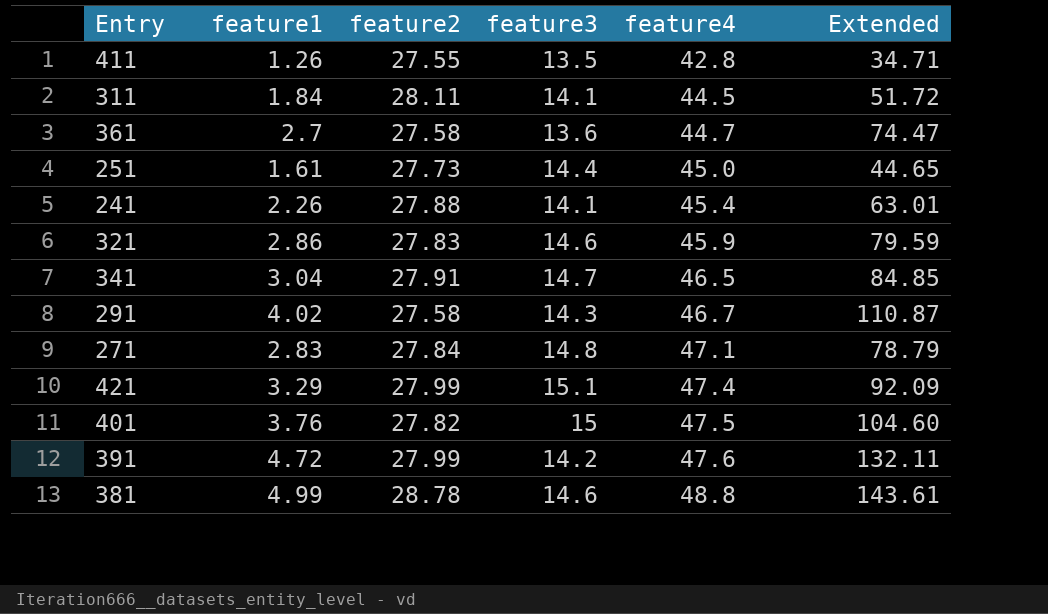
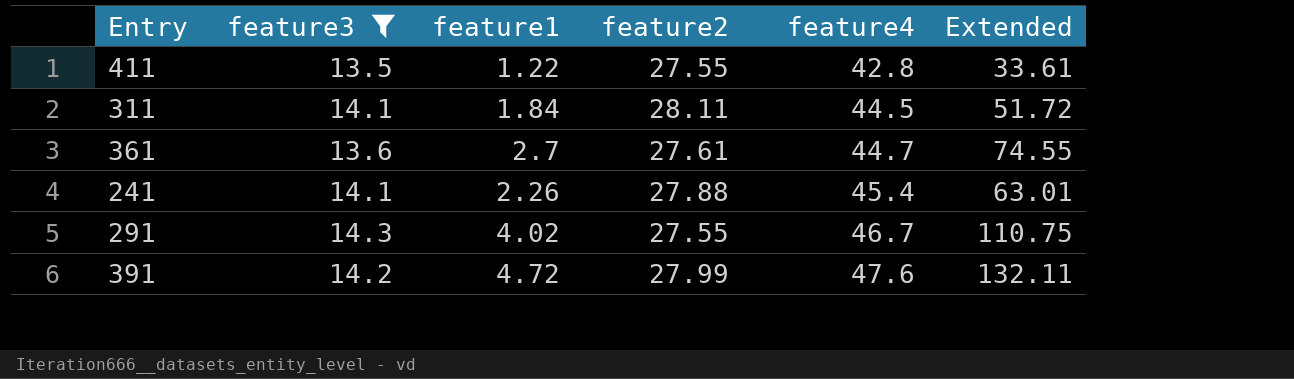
filter: none -> feature3 <= 14.3
column feature3 | position: 4 -> 2
411 | feature1: 1.26 -> 1.22
411 | Extended: 34.71 -> 33.61
361 | feature2: 27.58 -> 27.61
361 | Extended: 74.47 -> 74.55
291 | feature2: 27.58 -> 27.55
291 | Extended: 110.87 -> 110.75

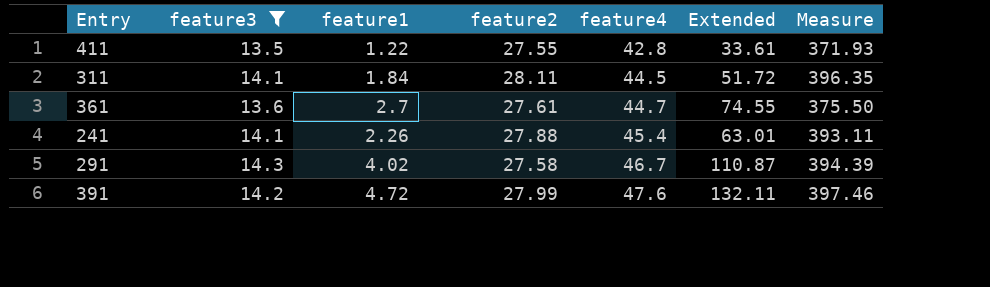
column Measure | formula: none -> [feature3] * [feature2]
291 | feature2: 27.55 -> 27.58
291 | Extended: 110.75 -> 110.87

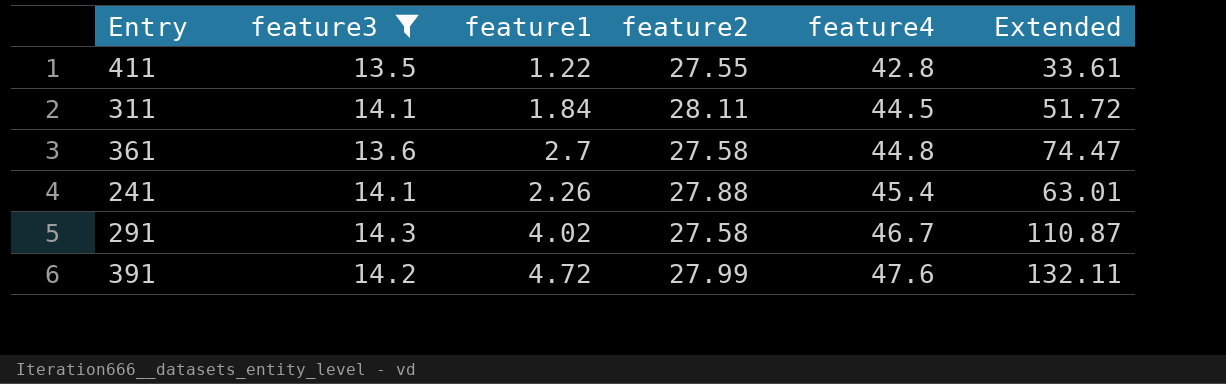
column Measure | formula: [feature3] * [feature2] -> none
361 | feature2: 27.61 -> 27.58
361 | feature4: 44.7 -> 44.8
361 | Extended: 74.55 -> 74.47

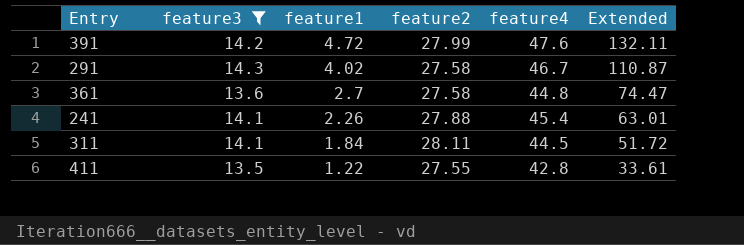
row order: feature4 ascending -> feature1 descending

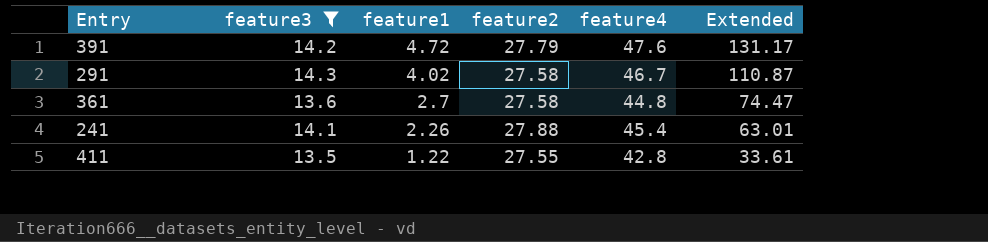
row 311: 14.1 | 1.84 | 28.11 | 44.5 | 51.72 -> none
391 | feature2: 27.99 -> 27.79
391 | Extended: 132.11 -> 131.17

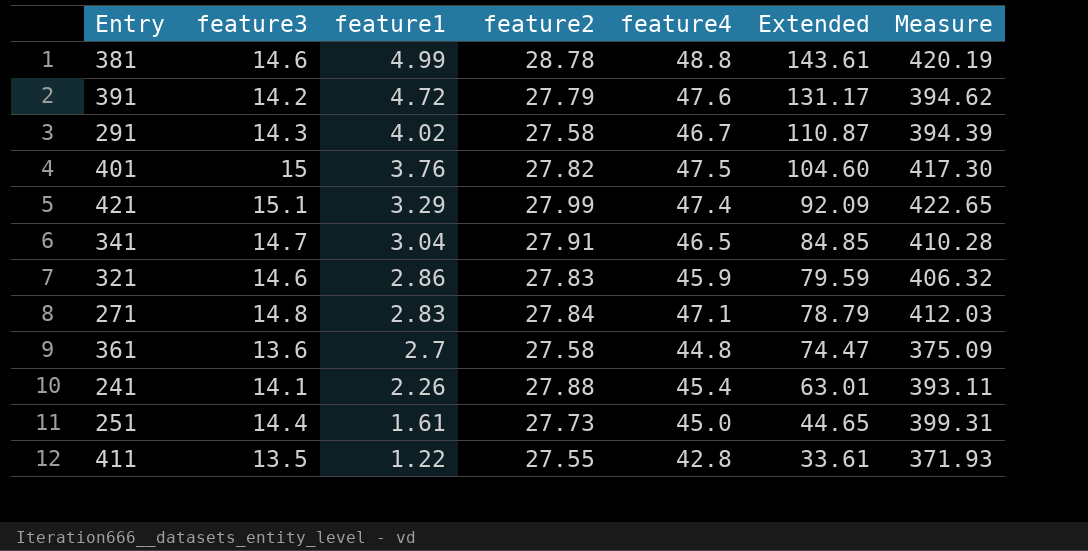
filter: feature3 <= 14.3 -> none
column Measure | formula: none -> [feature3] * [feature2]

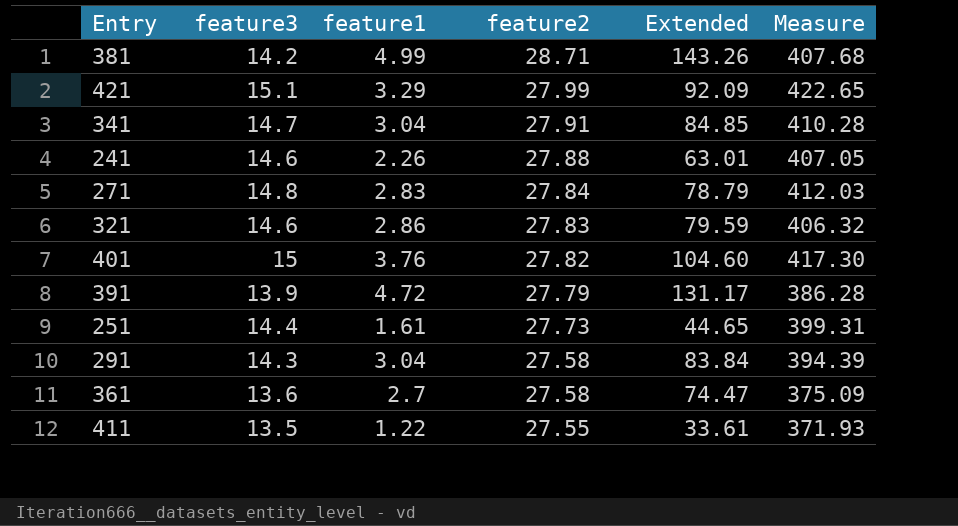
row order: feature1 descending -> feature2 descending
column feature4 | position: 5 -> none
381 | feature3: 14.6 -> 14.2
381 | feature2: 28.78 -> 28.71
381 | Extended: 143.61 -> 143.26
381 | Measure: 420.19 -> 407.68
241 | feature3: 14.1 -> 14.6
241 | Measure: 393.11 -> 407.05
391 | feature3: 14.2 -> 13.9
391 | Measure: 394.62 -> 386.28
291 | feature1: 4.02 -> 3.04
291 | Extended: 110.87 -> 83.84

